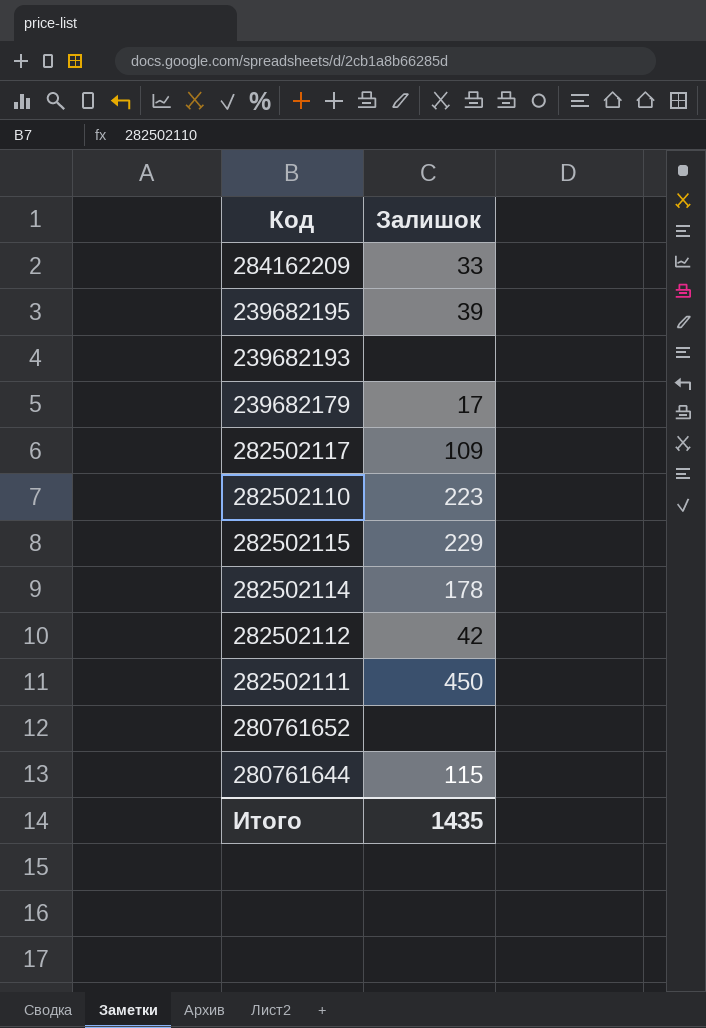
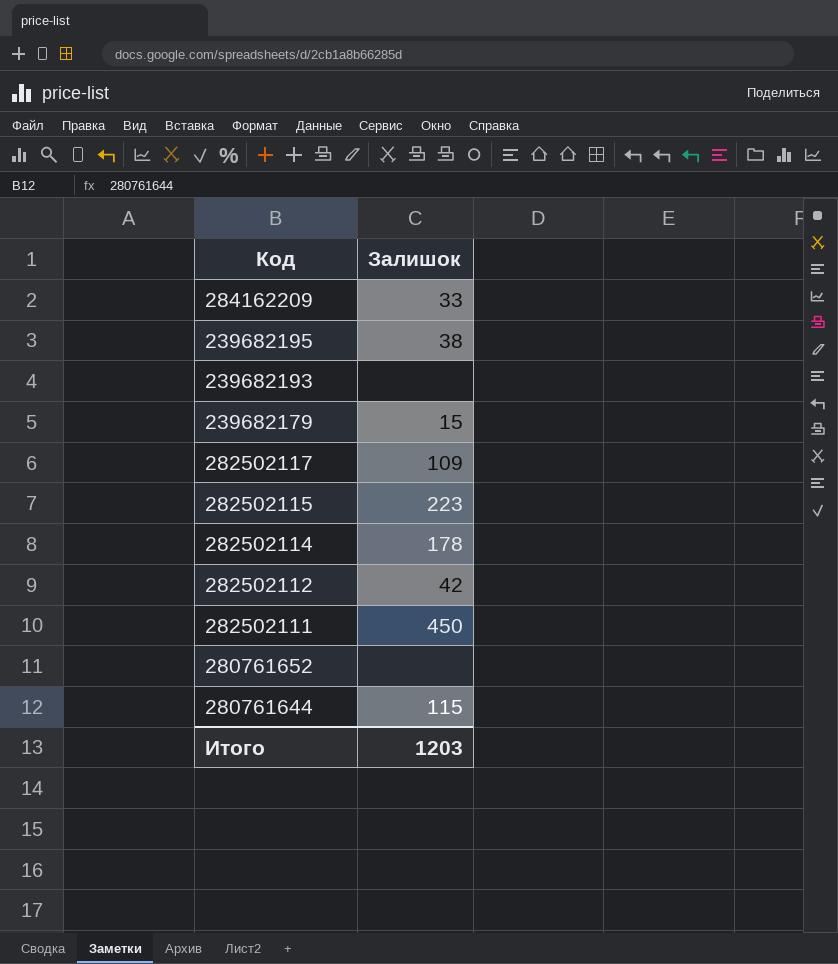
row 282502110: 223 -> none
239682195 | Залишок: 39 -> 38
239682179 | Залишок: 17 -> 15
282502115 | Залишок: 229 -> 223
Итого | Залишок: 1435 -> 1203

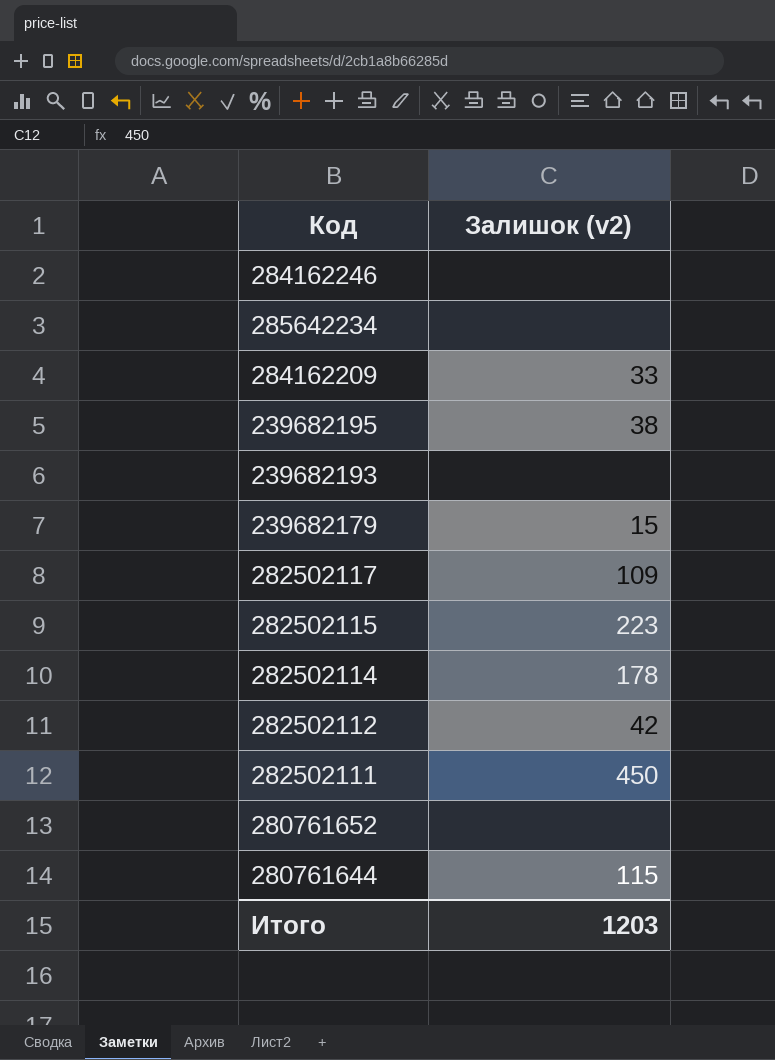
column name: Залишок -> Залишок (v2)
row 284162246: none -> none
row 285642234: none -> none

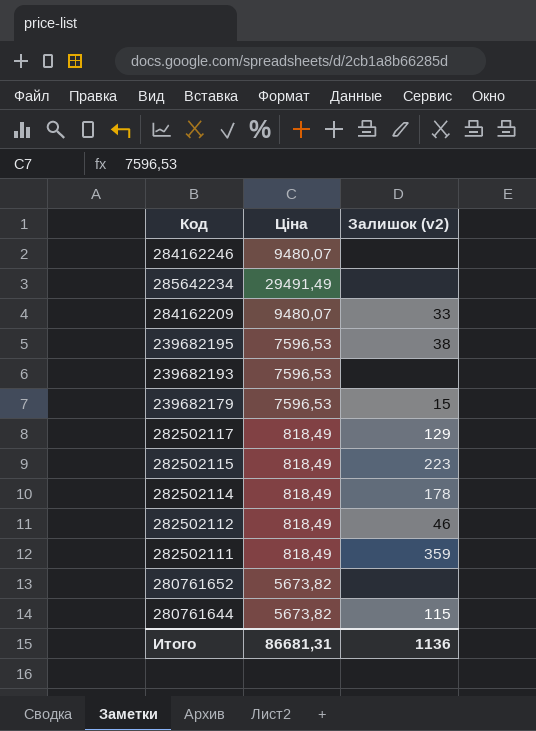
column Ціна | position: none -> 2
282502117 | Залишок (v2): 109 -> 129
282502112 | Залишок (v2): 42 -> 46
282502111 | Залишок (v2): 450 -> 359
Итого | Залишок (v2): 1203 -> 1136

